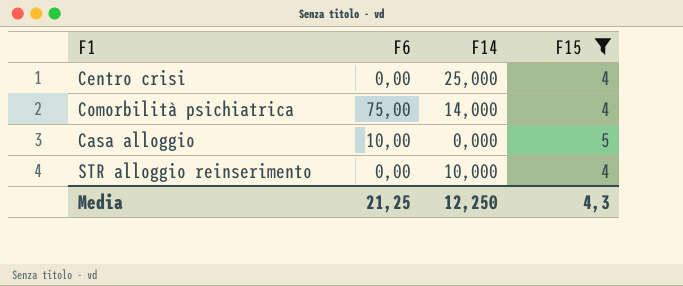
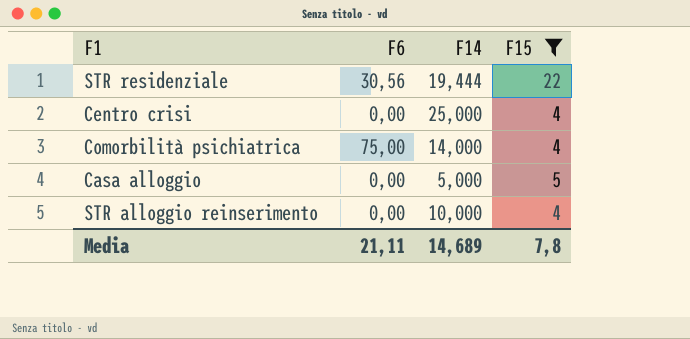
row STR residenziale: none -> 30,56 | 19,444 | 22
Casa alloggio | F6: 10,00 -> 0,00
Casa alloggio | F14: 0,000 -> 5,000
Media | F6: 21,25 -> 21,11
Media | F14: 12,250 -> 14,689
Media | F15: 4,3 -> 7,8

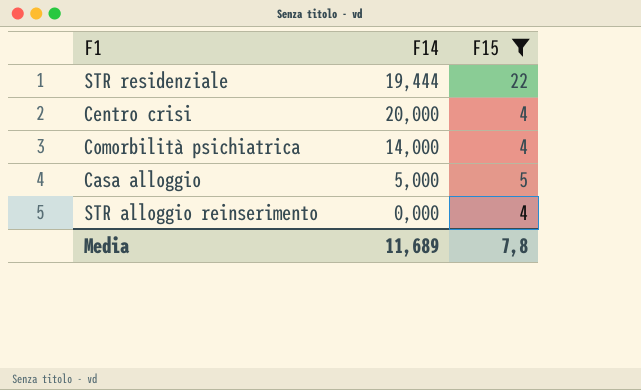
column F6 | position: 2 -> none
Centro crisi | F14: 25,000 -> 20,000
STR alloggio reinserimento | F14: 10,000 -> 0,000
Media | F14: 14,689 -> 11,689

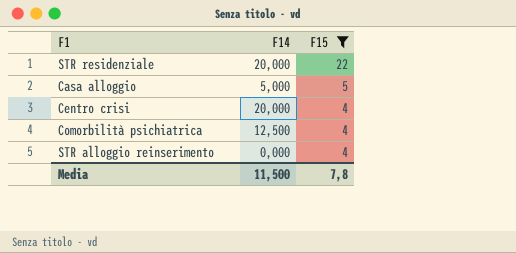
row order: none -> F15 descending
STR residenziale | F14: 19,444 -> 20,000
Comorbilità psichiatrica | F14: 14,000 -> 12,500
Media | F14: 11,689 -> 11,500

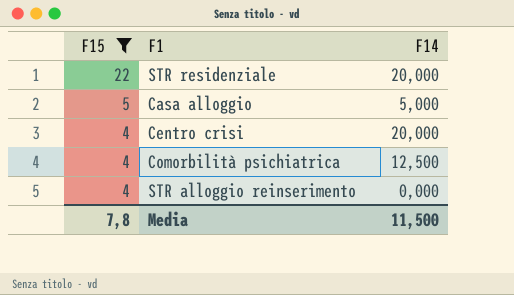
column F15 | position: 3 -> 1

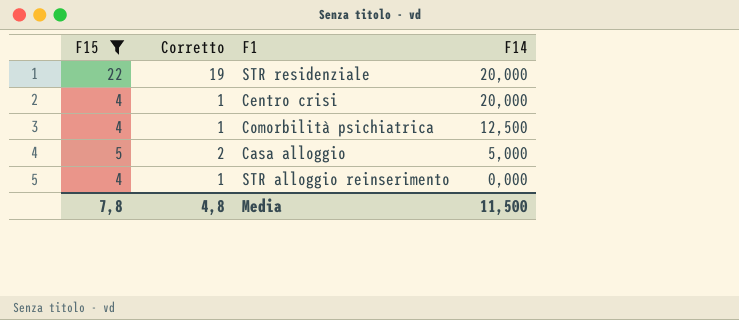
row order: F15 descending -> F14 descending
column Corretto | formula: none -> [F15] - 3

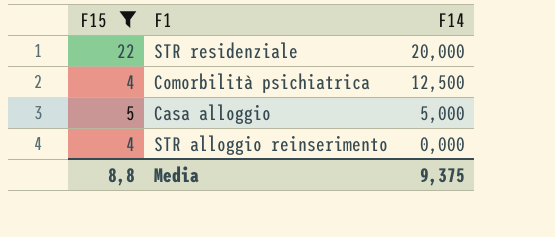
column Corretto | formula: [F15] - 3 -> none
row Centro crisi: 4 | 1 | 20,000 -> none
Media | F15: 7,8 -> 8,8
Media | F14: 11,500 -> 9,375

